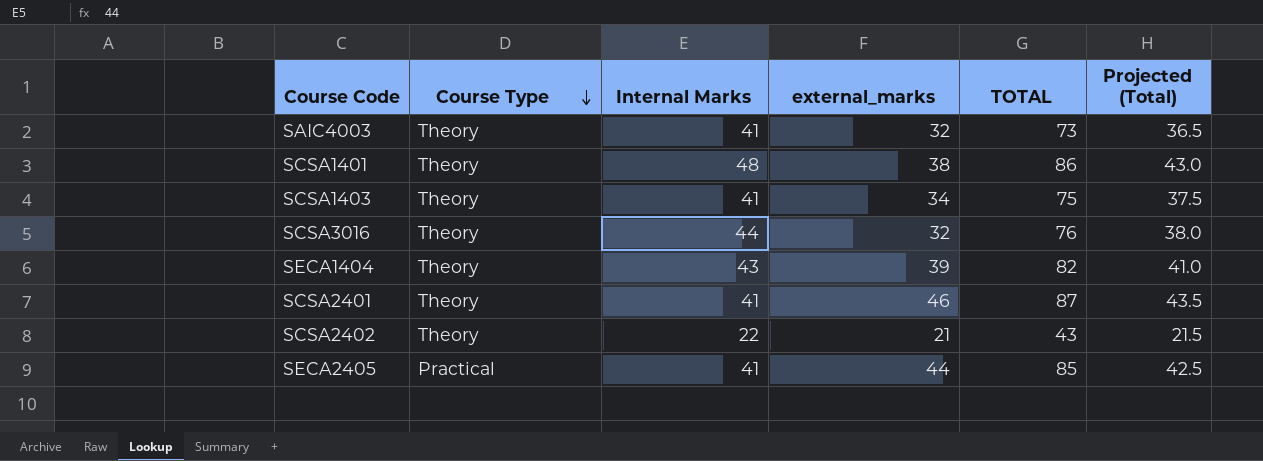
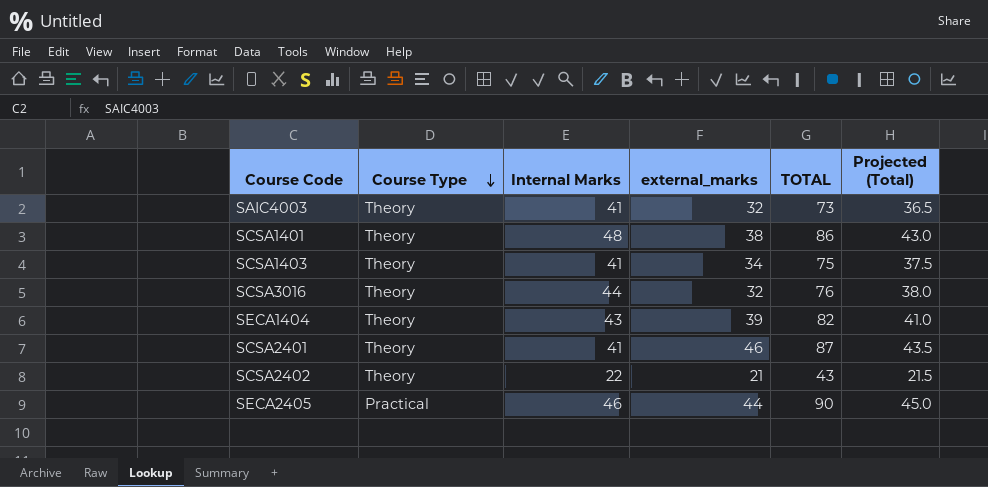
SECA2405 | Internal Marks: 41 -> 46
SECA2405 | TOTAL: 85 -> 90
SECA2405 | Projected (Total): 42.5 -> 45.0

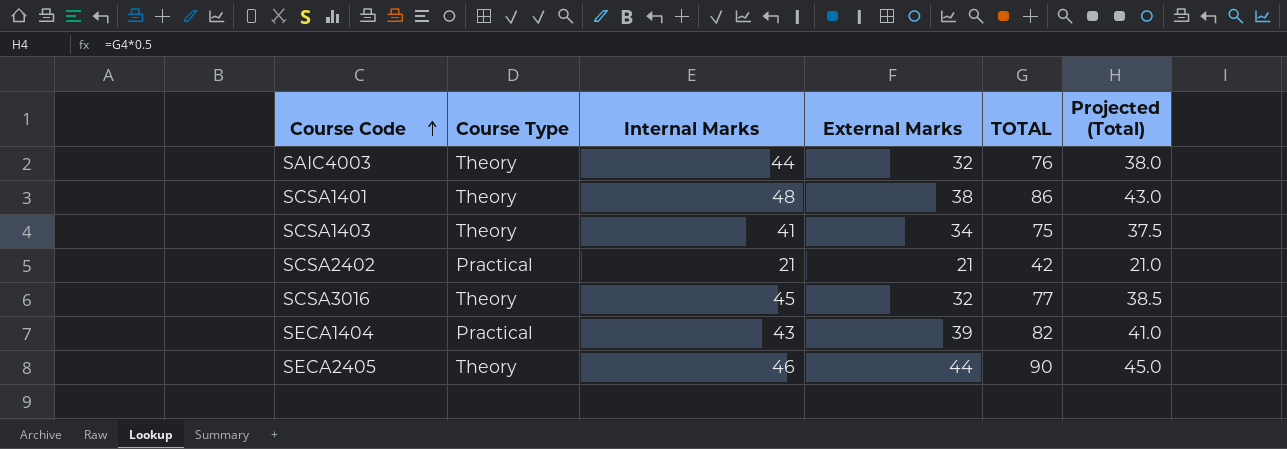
row order: Course Type descending -> Course Code ascending
column name: external_marks -> External Marks
row SCSA2401: Theory | 41 | 46 | 87 | 43.5 -> none
SAIC4003 | Internal Marks: 41 -> 44
SAIC4003 | TOTAL: 73 -> 76
SAIC4003 | Projected (Total): 36.5 -> 38.0
SCSA2402 | Course Type: Theory -> Practical
SCSA2402 | Internal Marks: 22 -> 21
SCSA2402 | TOTAL: 43 -> 42
SCSA2402 | Projected (Total): 21.5 -> 21.0
SCSA3016 | Internal Marks: 44 -> 45
SCSA3016 | TOTAL: 76 -> 77
SCSA3016 | Projected (Total): 38.0 -> 38.5
SECA1404 | Course Type: Theory -> Practical
SECA2405 | Course Type: Practical -> Theory

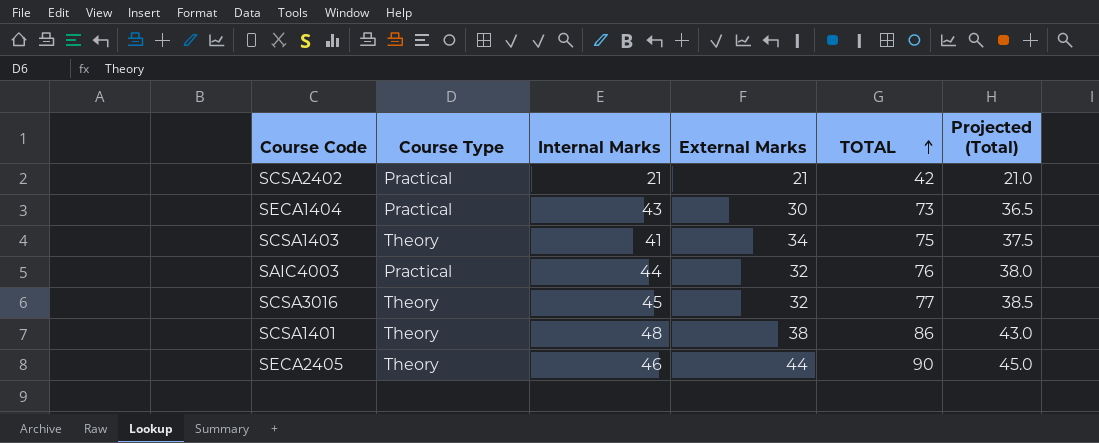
row order: Course Code ascending -> TOTAL ascending
SECA1404 | External Marks: 39 -> 30
SECA1404 | TOTAL: 82 -> 73
SECA1404 | Projected (Total): 41.0 -> 36.5
SAIC4003 | Course Type: Theory -> Practical

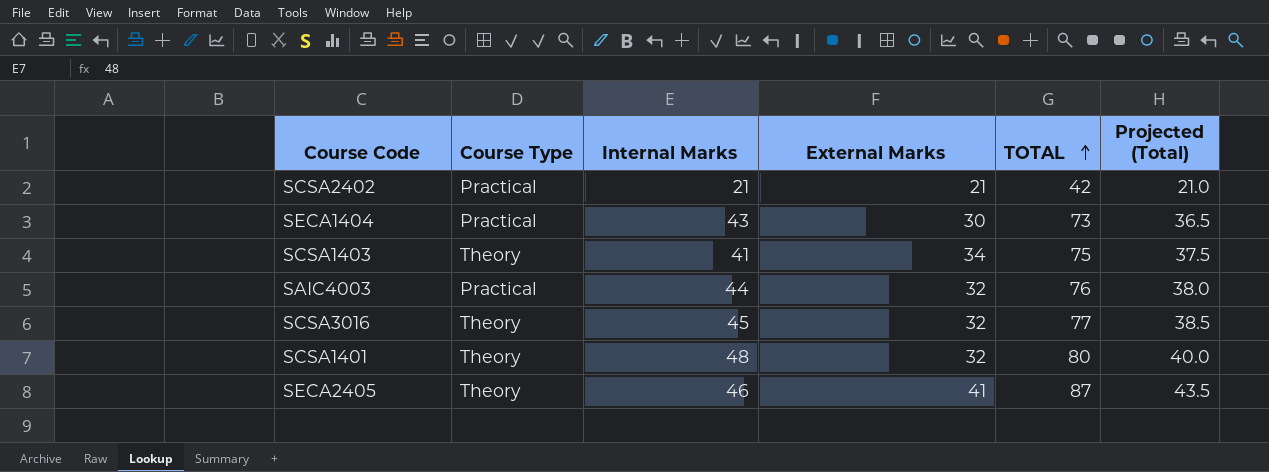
SCSA1401 | External Marks: 38 -> 32
SCSA1401 | TOTAL: 86 -> 80
SCSA1401 | Projected (Total): 43.0 -> 40.0
SECA2405 | External Marks: 44 -> 41
SECA2405 | TOTAL: 90 -> 87
SECA2405 | Projected (Total): 45.0 -> 43.5

